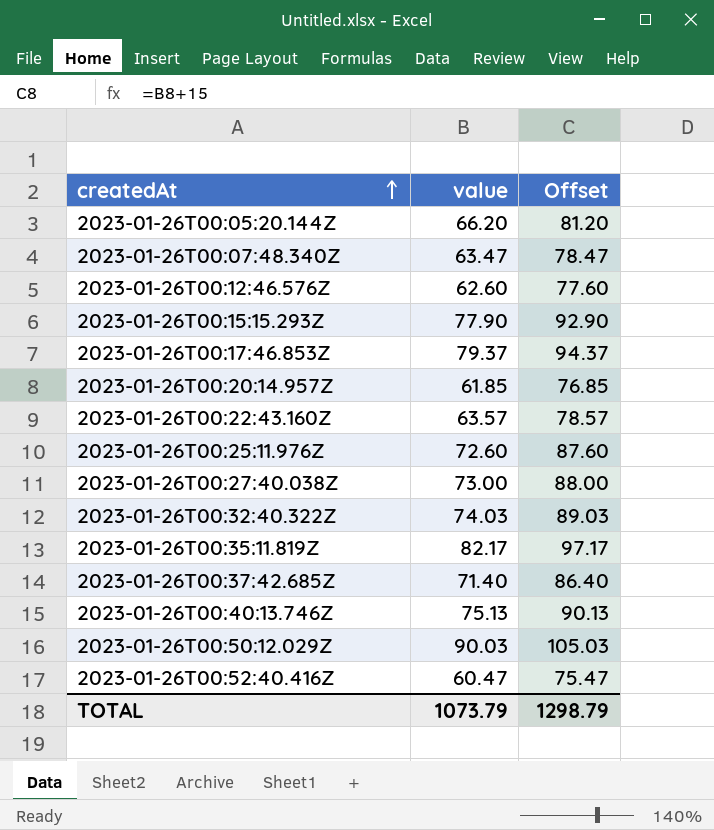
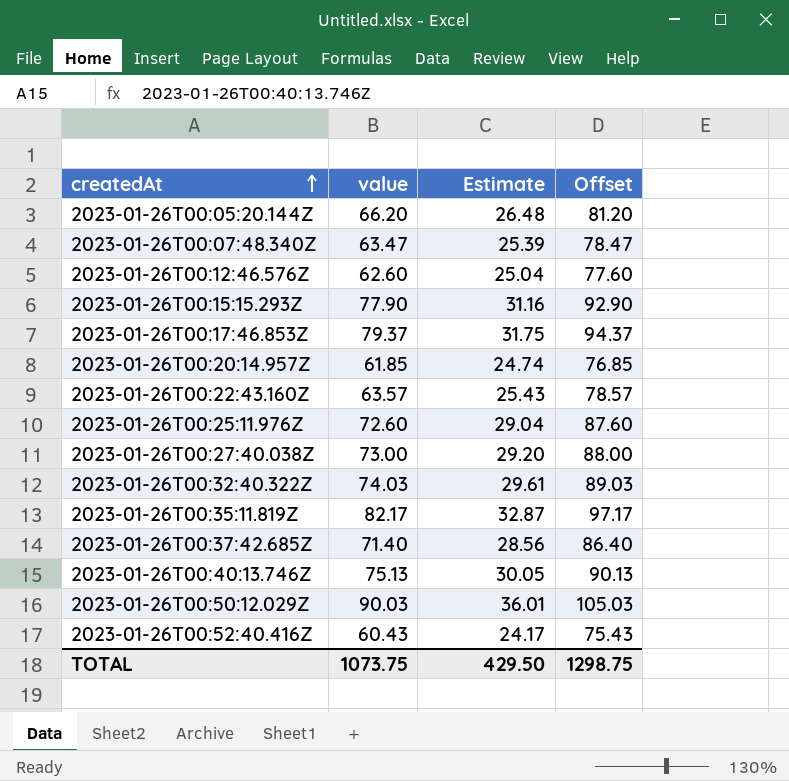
column Estimate | formula: none -> [value] * 0.4
2023-01-26T00:52:40.416Z | value: 60.47 -> 60.43
2023-01-26T00:52:40.416Z | Offset: 75.47 -> 75.43
TOTAL | value: 1073.79 -> 1073.75
TOTAL | Offset: 1298.79 -> 1298.75

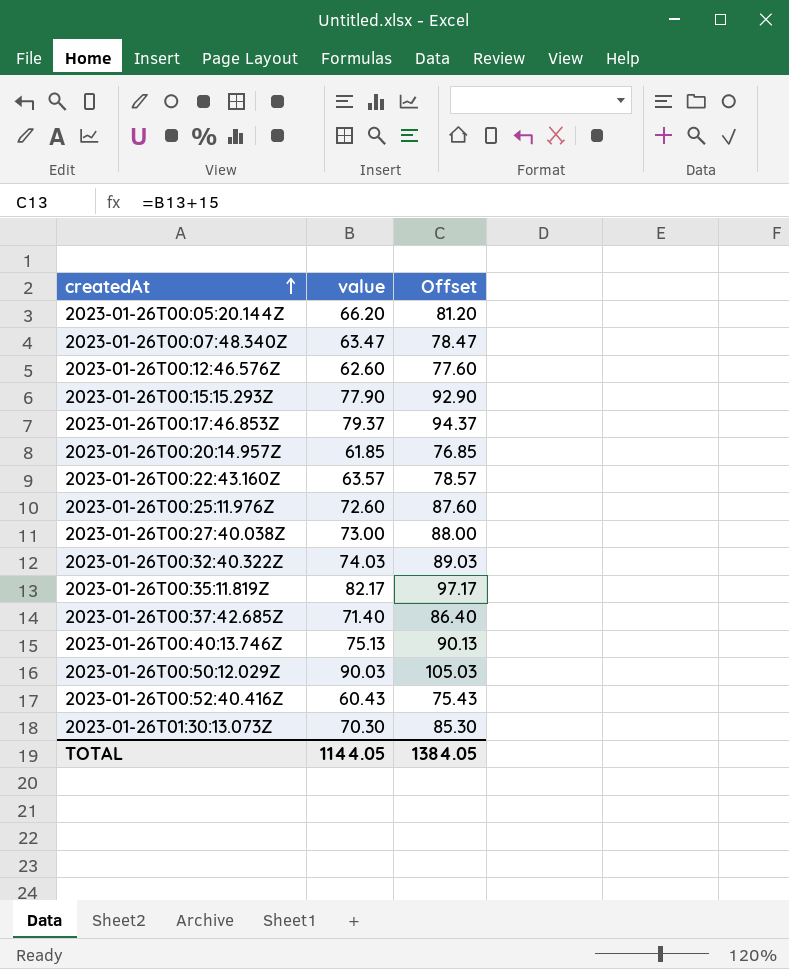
column Estimate | formula: [value] * 0.4 -> none
row 2023-01-26T01:30:13.073Z: none -> 70.30 | 85.30
TOTAL | value: 1073.75 -> 1144.05
TOTAL | Offset: 1298.75 -> 1384.05

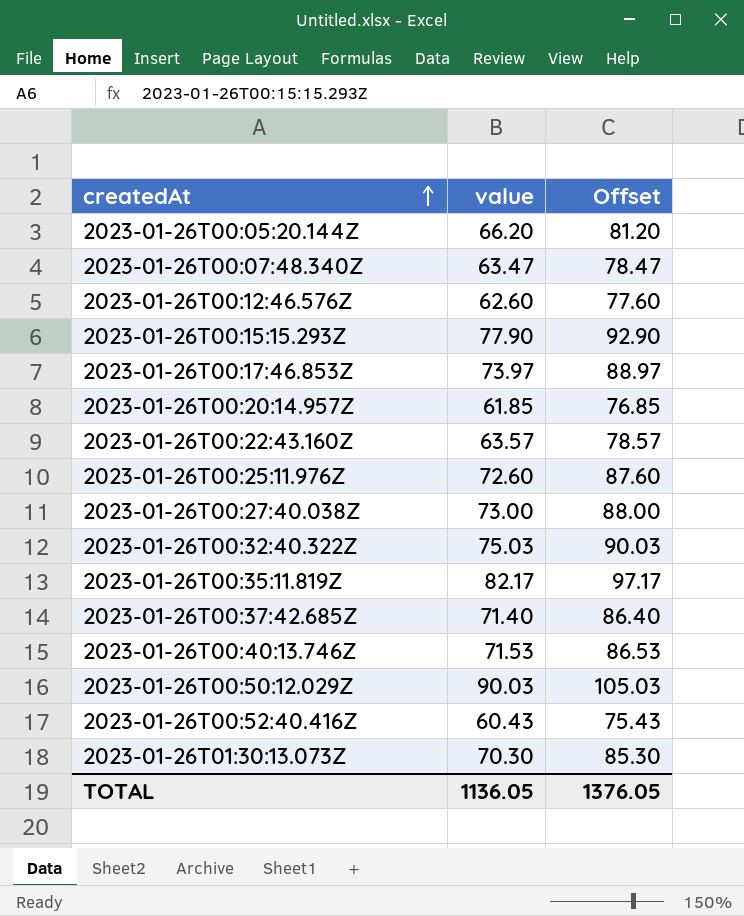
2023-01-26T00:17:46.853Z | value: 79.37 -> 73.97
2023-01-26T00:17:46.853Z | Offset: 94.37 -> 88.97
2023-01-26T00:32:40.322Z | value: 74.03 -> 75.03
2023-01-26T00:32:40.322Z | Offset: 89.03 -> 90.03
2023-01-26T00:40:13.746Z | value: 75.13 -> 71.53
2023-01-26T00:40:13.746Z | Offset: 90.13 -> 86.53
TOTAL | value: 1144.05 -> 1136.05
TOTAL | Offset: 1384.05 -> 1376.05

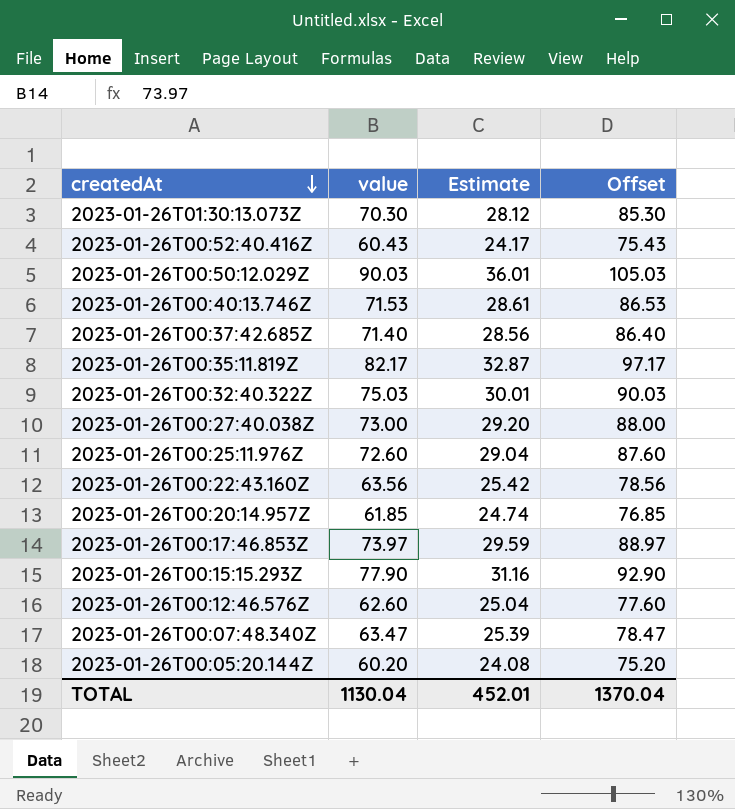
row order: createdAt ascending -> createdAt descending
column Estimate | formula: none -> [value] * 0.4
2023-01-26T00:22:43.160Z | value: 63.57 -> 63.56
2023-01-26T00:22:43.160Z | Offset: 78.57 -> 78.56
2023-01-26T00:05:20.144Z | value: 66.20 -> 60.20
2023-01-26T00:05:20.144Z | Offset: 81.20 -> 75.20
TOTAL | value: 1136.05 -> 1130.04
TOTAL | Offset: 1376.05 -> 1370.04

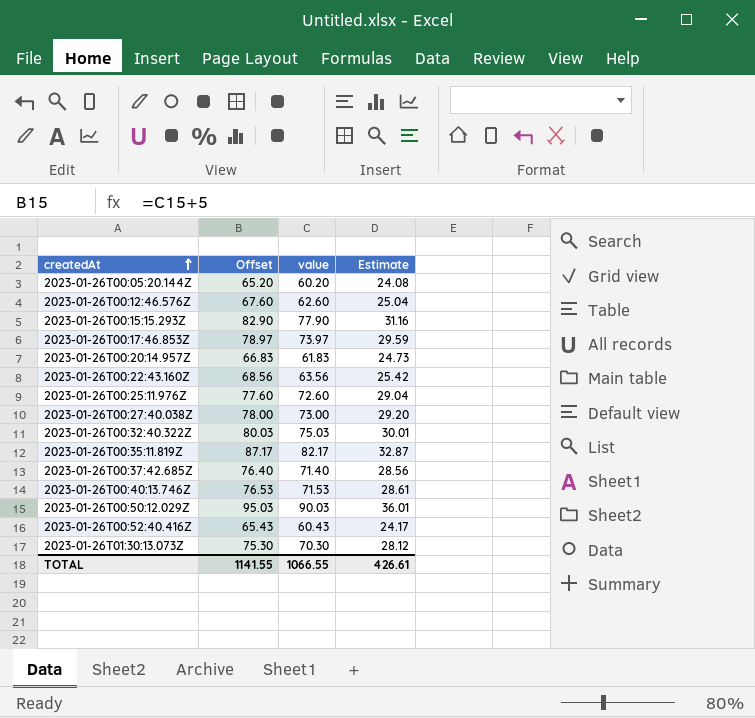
row order: createdAt descending -> createdAt ascending
column Offset | formula: [value] + 15 -> [value] + 5
column Offset | position: 4 -> 2
row 2023-01-26T00:07:48.340Z: 63.47 | 25.39 | 78.47 -> none
2023-01-26T00:20:14.957Z | value: 61.85 -> 61.83
2023-01-26T00:20:14.957Z | Estimate: 24.74 -> 24.73
TOTAL | Offset: 1370.04 -> 1141.55
TOTAL | value: 1130.04 -> 1066.55
TOTAL | Estimate: 452.01 -> 426.61

